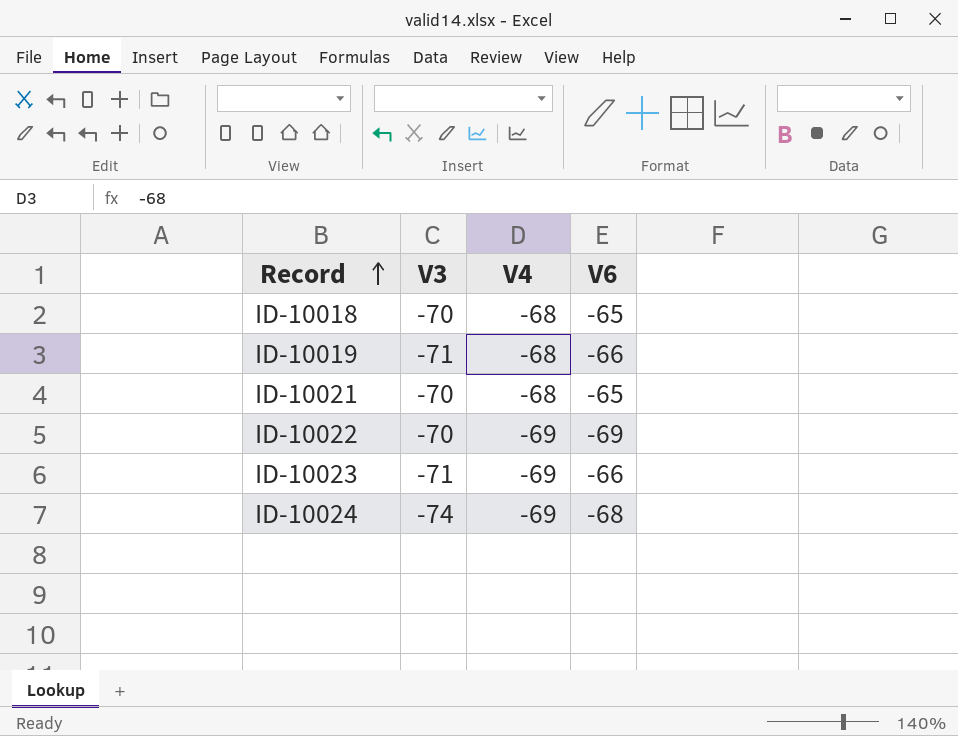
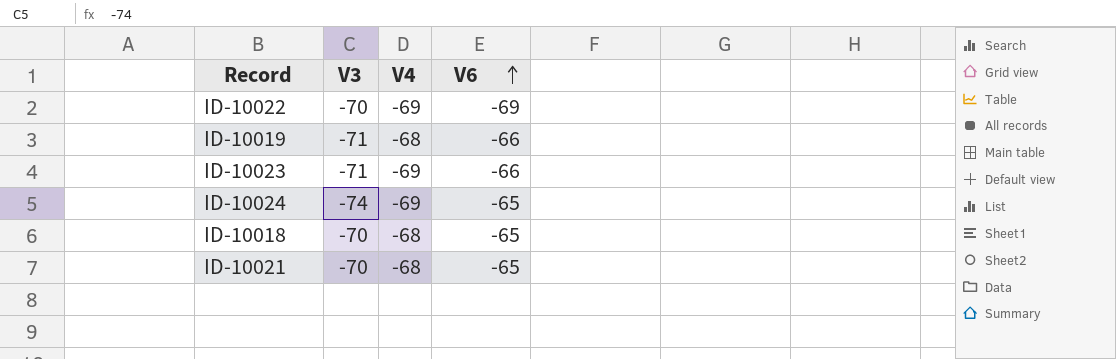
row order: Record ascending -> V6 ascending
ID-10024 | V6: -68 -> -65

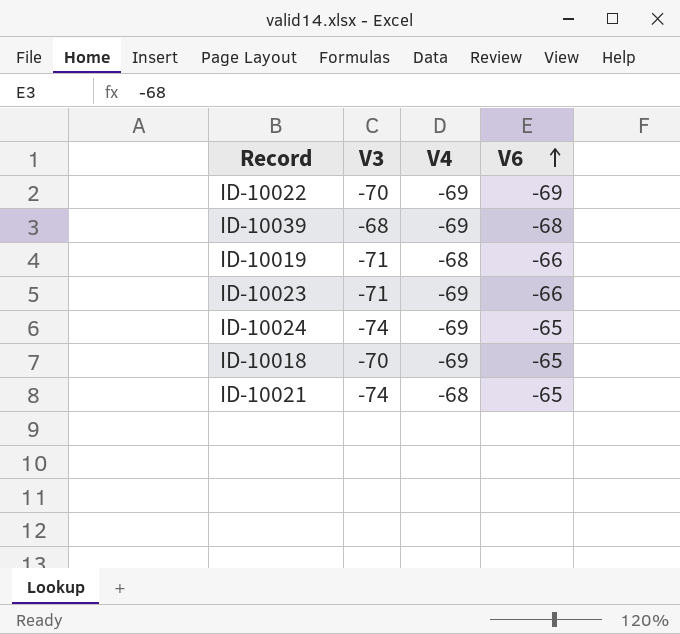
row ID-10039: none -> -68 | -69 | -68
ID-10018 | V4: -68 -> -69
ID-10021 | V3: -70 -> -74

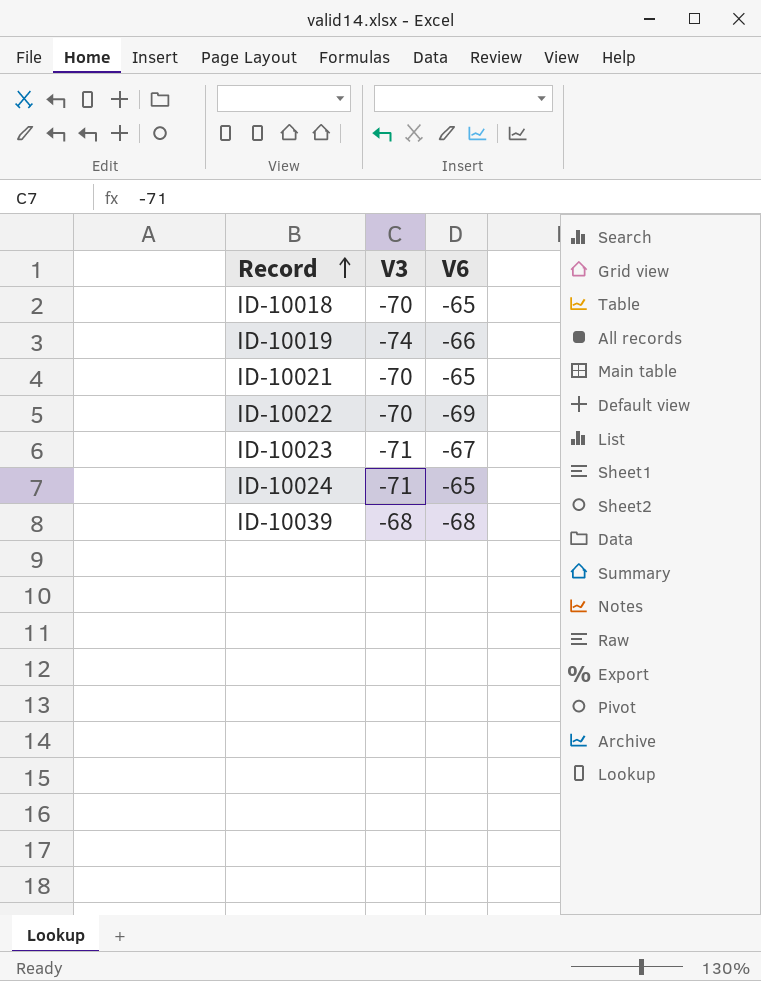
row order: V6 ascending -> Record ascending
column V4 | position: 3 -> none
ID-10019 | V3: -71 -> -74
ID-10021 | V3: -74 -> -70
ID-10023 | V6: -66 -> -67
ID-10024 | V3: -74 -> -71

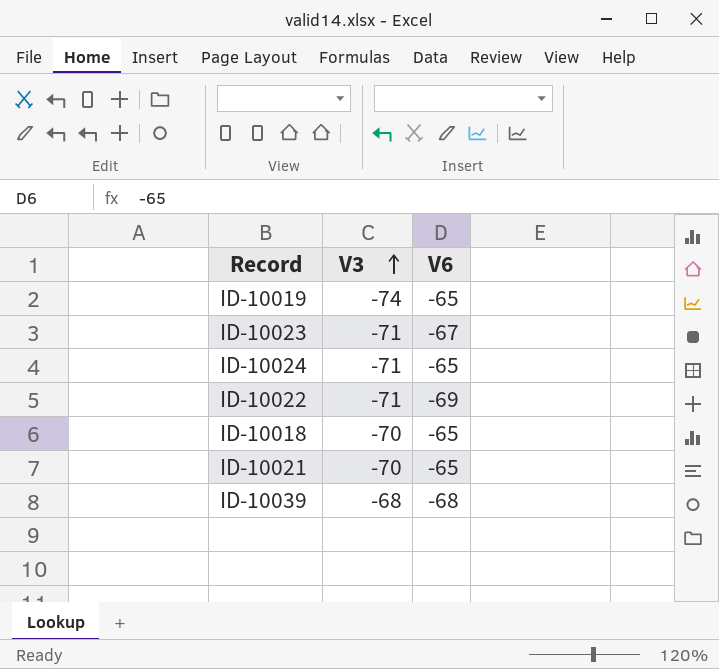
row order: Record ascending -> V3 ascending
ID-10019 | V6: -66 -> -65
ID-10022 | V3: -70 -> -71

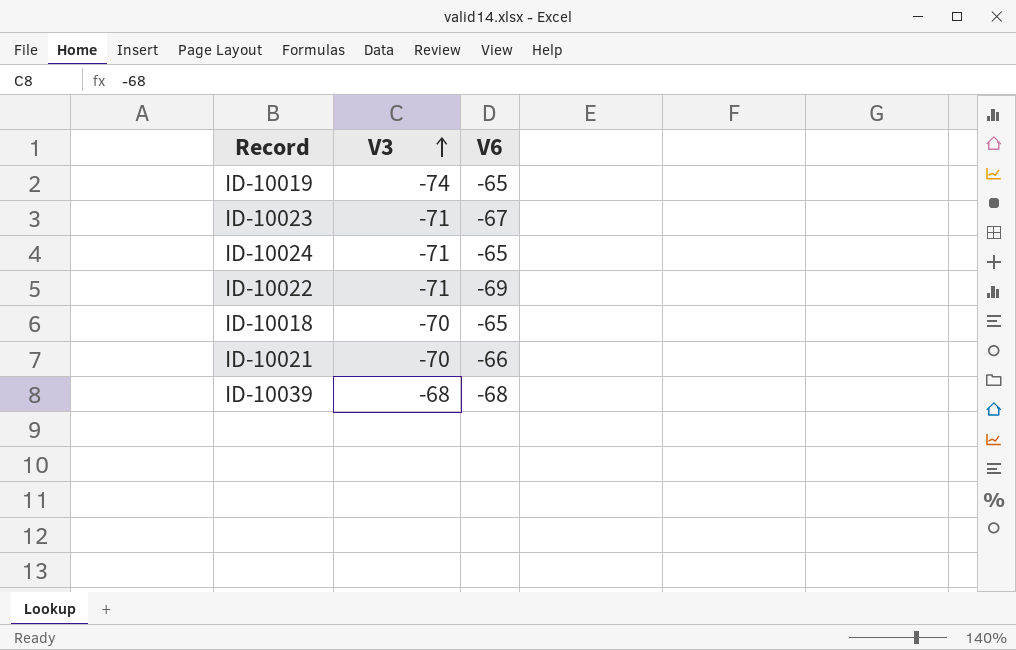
ID-10021 | V6: -65 -> -66

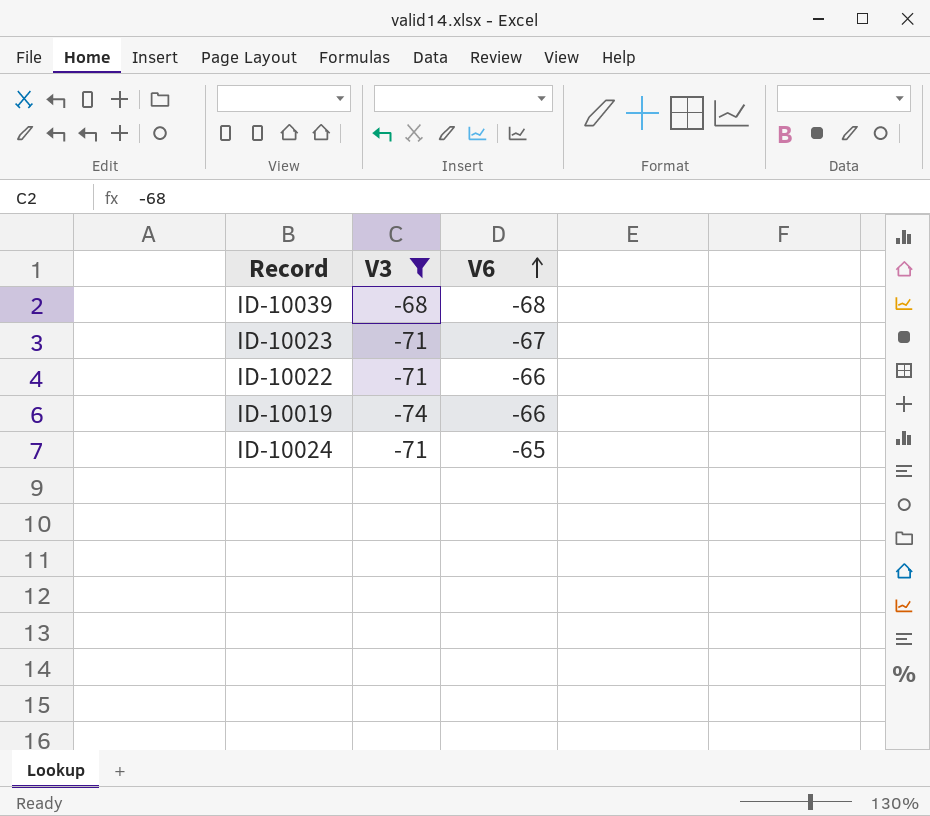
filter: none -> V3 != -70
row order: V3 ascending -> V6 ascending
ID-10022 | V6: -69 -> -66
ID-10019 | V6: -65 -> -66

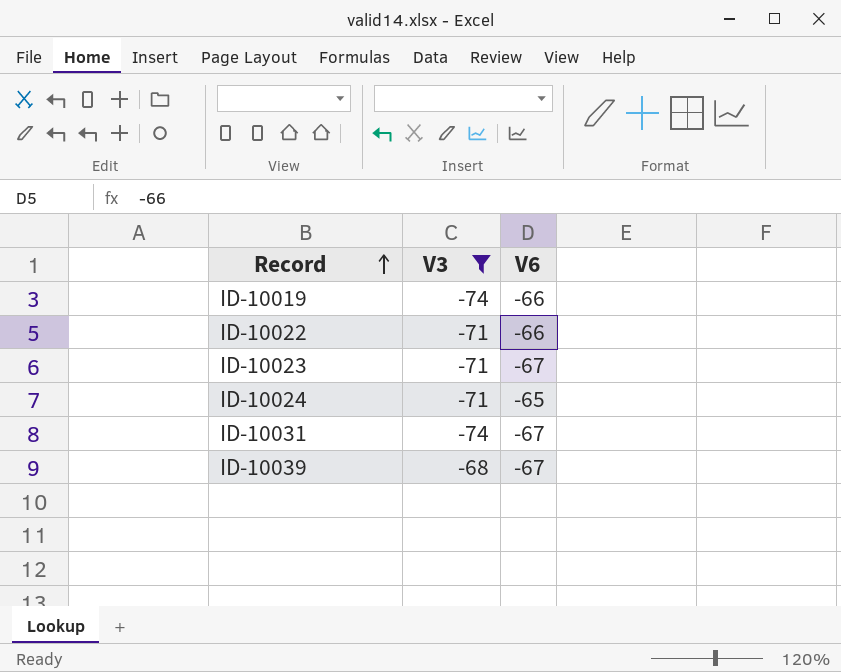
row order: V6 ascending -> Record ascending
row ID-10031: none -> -74 | -67
ID-10039 | V6: -68 -> -67

